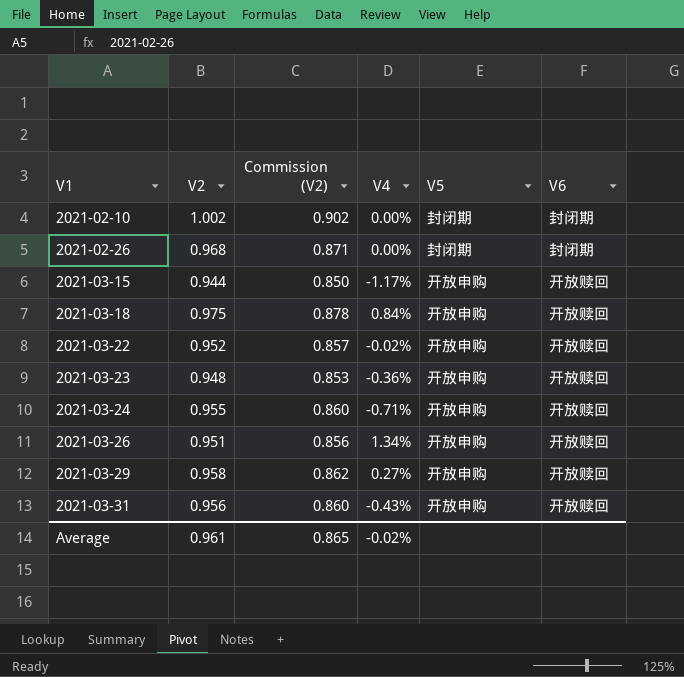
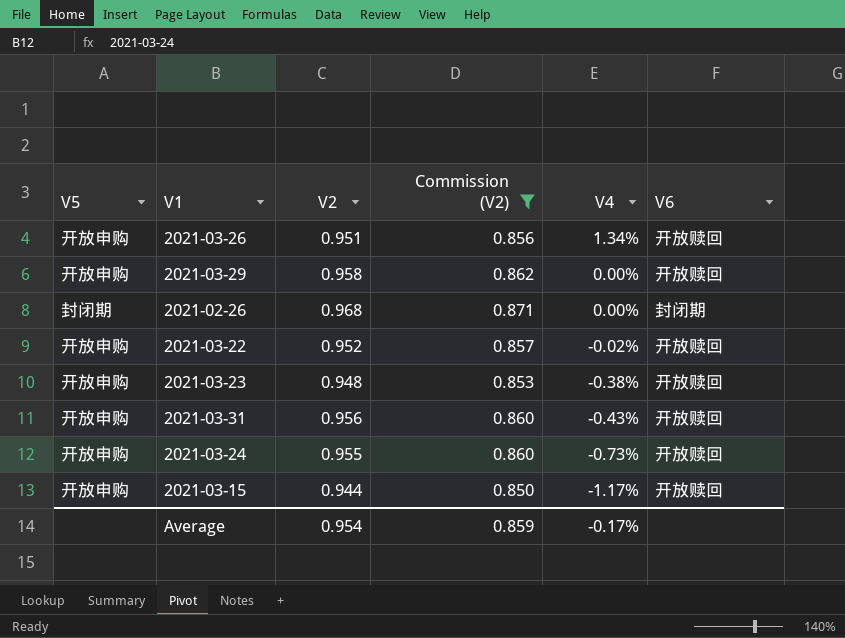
filter: none -> Commission (V2) <= 0.871
row order: V1 ascending -> V4 descending
column V5 | position: 5 -> 1
2021-03-29 | V4: 0.27% -> 0.00%
2021-03-23 | V4: -0.36% -> -0.38%
2021-03-24 | V4: -0.71% -> -0.73%
Average | V2: 0.961 -> 0.954
Average | Commission (V2): 0.865 -> 0.859
Average | V4: -0.02% -> -0.17%

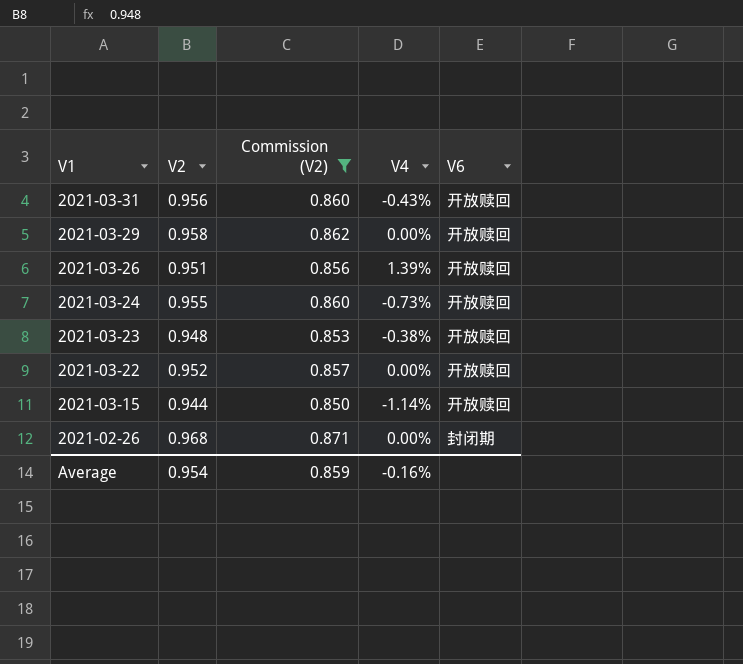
row order: V4 descending -> V1 descending
column V5 | position: 1 -> none
2021-03-26 | V4: 1.34% -> 1.39%
2021-03-22 | V4: -0.02% -> 0.00%
2021-03-15 | V4: -1.17% -> -1.14%
Average | V4: -0.17% -> -0.16%

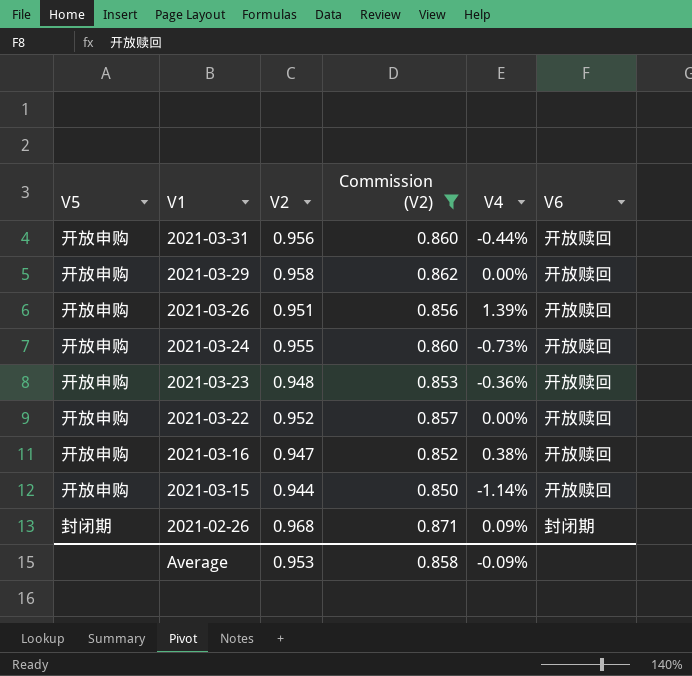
column V5 | position: none -> 1
2021-03-31 | V4: -0.43% -> -0.44%
2021-03-23 | V4: -0.38% -> -0.36%
row 2021-03-16: none -> 开放申购 | 0.947 | 0.852 | 0.38% | 开放赎回
2021-02-26 | V4: 0.00% -> 0.09%
Average | V2: 0.954 -> 0.953
Average | Commission (V2): 0.859 -> 0.858
Average | V4: -0.16% -> -0.09%

